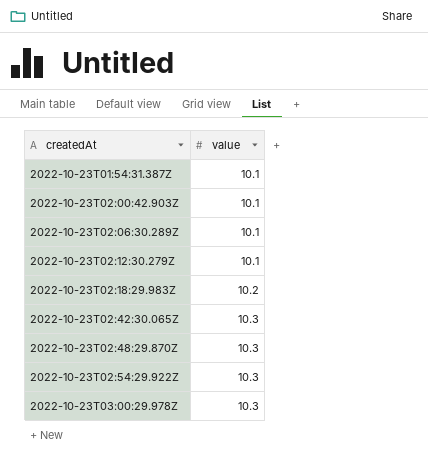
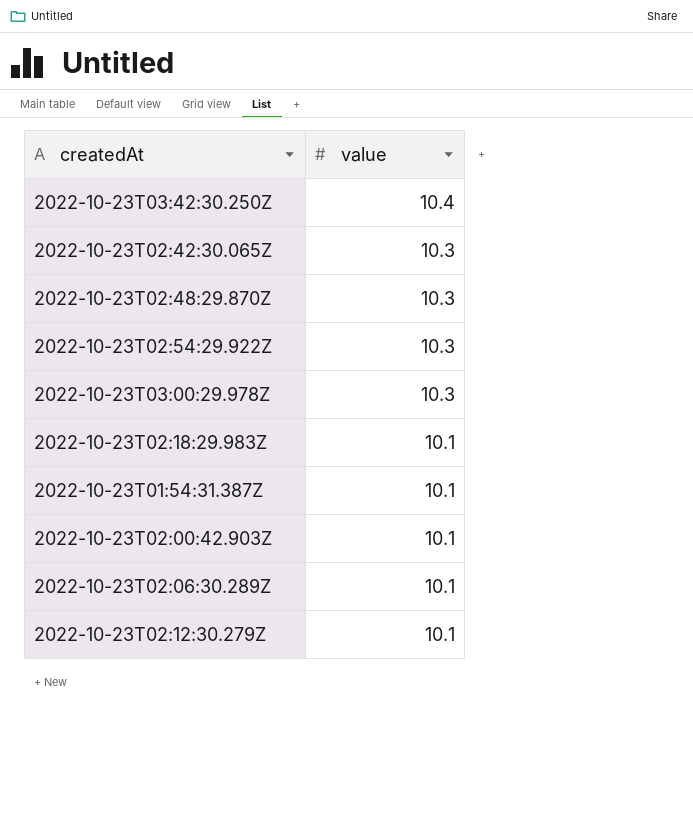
row order: createdAt ascending -> value descending
row 2022-10-23T03:42:30.250Z: none -> 10.4
2022-10-23T02:18:29.983Z | value: 10.2 -> 10.1

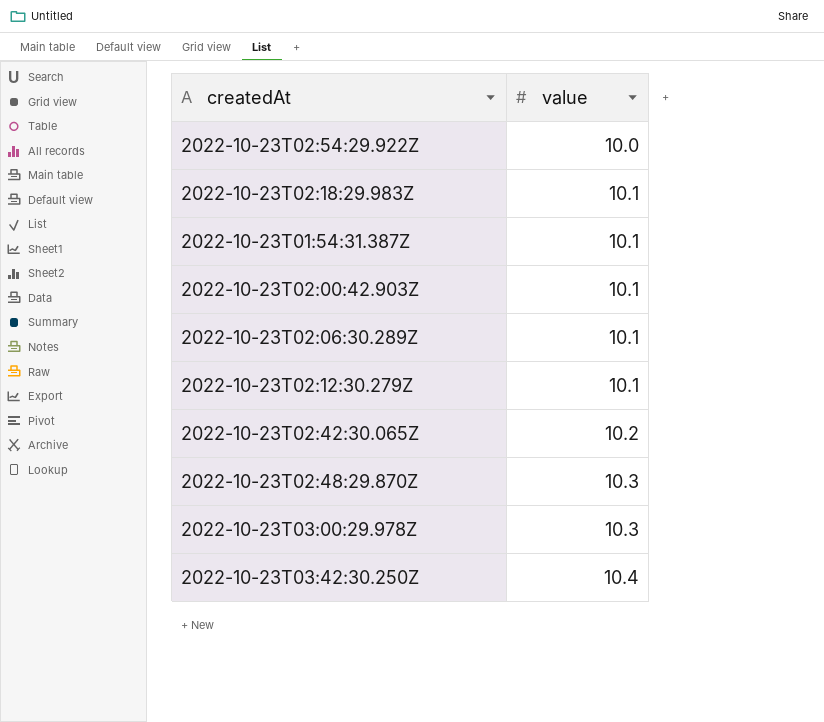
row order: value descending -> value ascending
2022-10-23T02:54:29.922Z | value: 10.3 -> 10.0
2022-10-23T02:42:30.065Z | value: 10.3 -> 10.2

